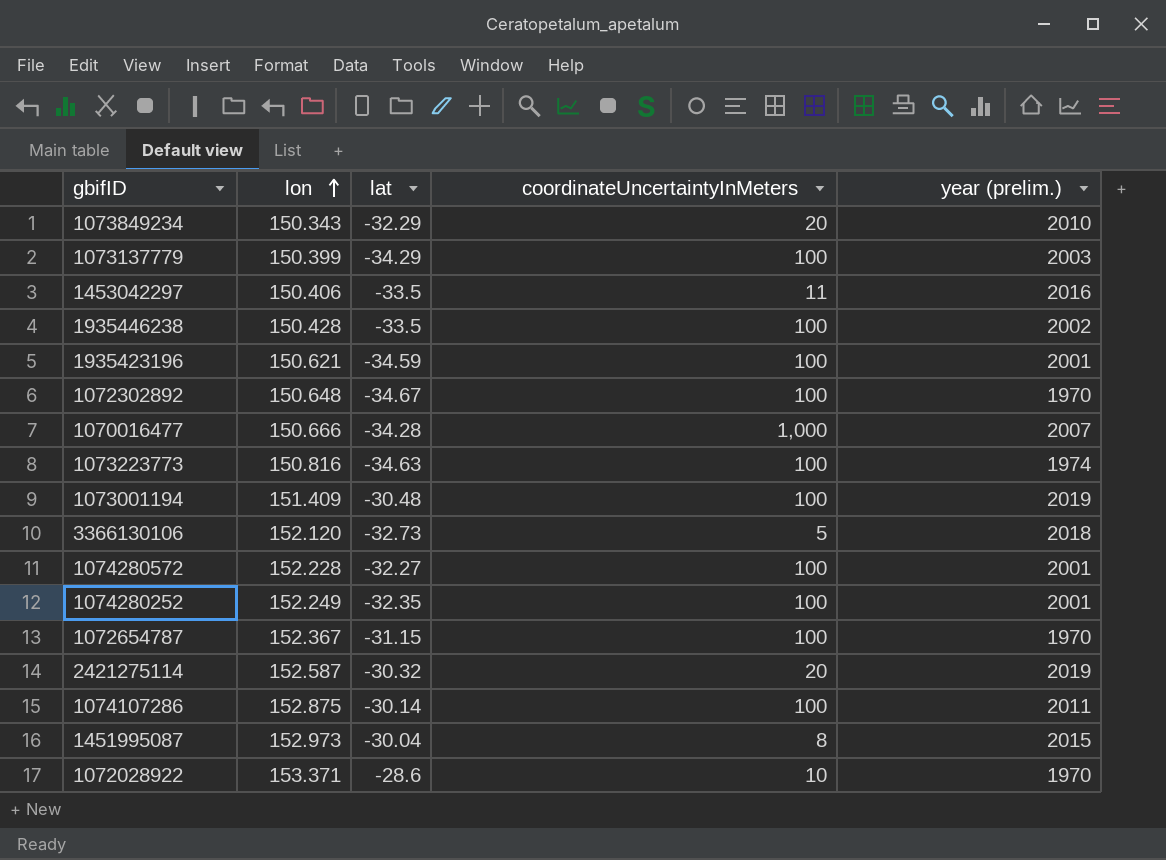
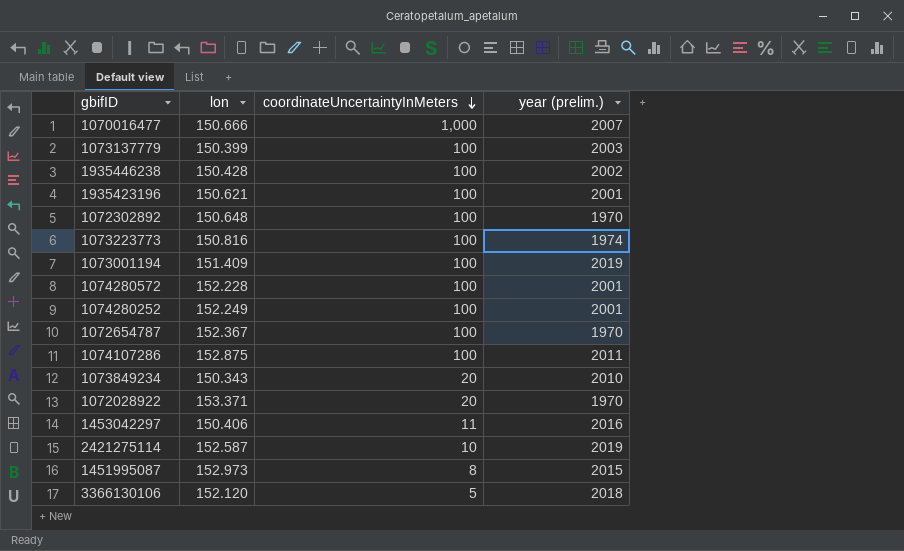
row order: lon ascending -> coordinateUncertaintyInMeters descending
column lat | position: 3 -> none
1072028922 | coordinateUncertaintyInMeters: 10 -> 20
2421275114 | coordinateUncertaintyInMeters: 20 -> 10

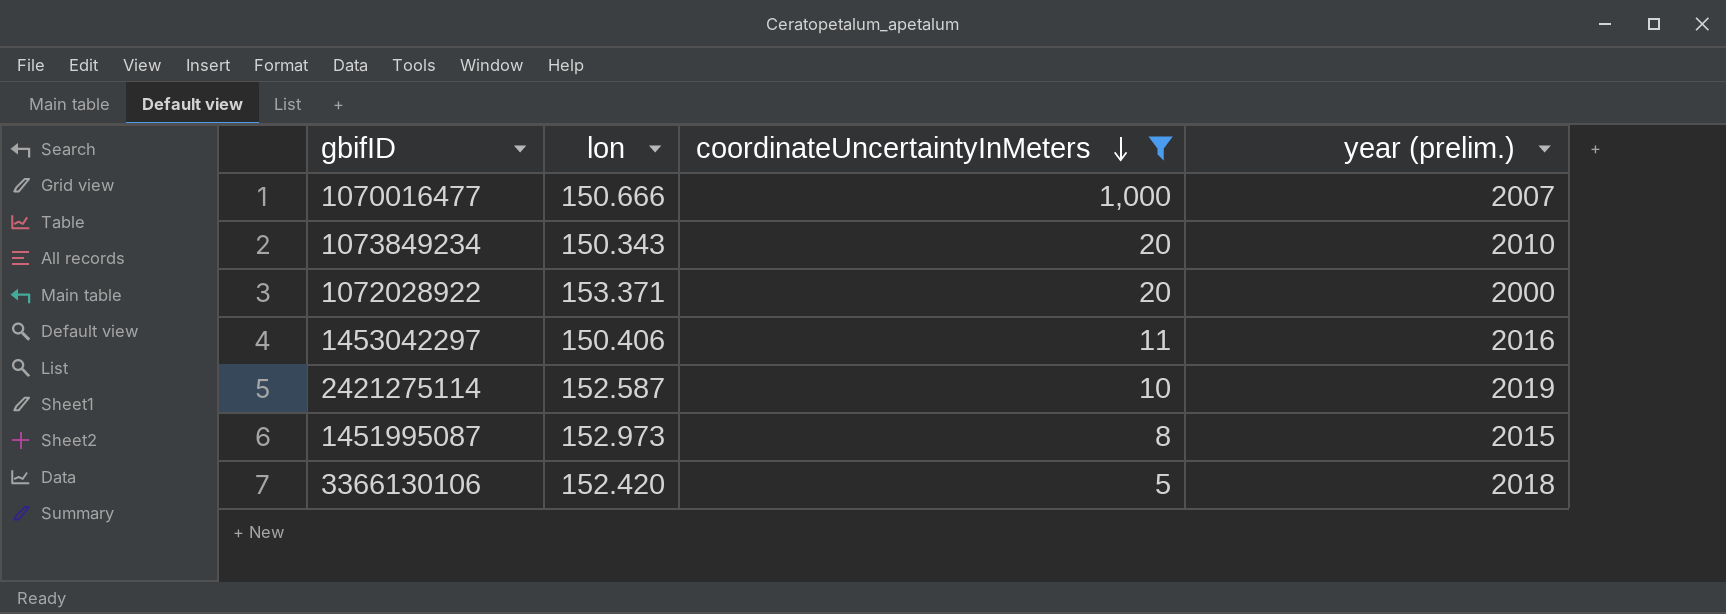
filter: none -> coordinateUncertaintyInMeters != 100
1072028922 | year (prelim.): 1970 -> 2000
3366130106 | lon: 152.120 -> 152.420

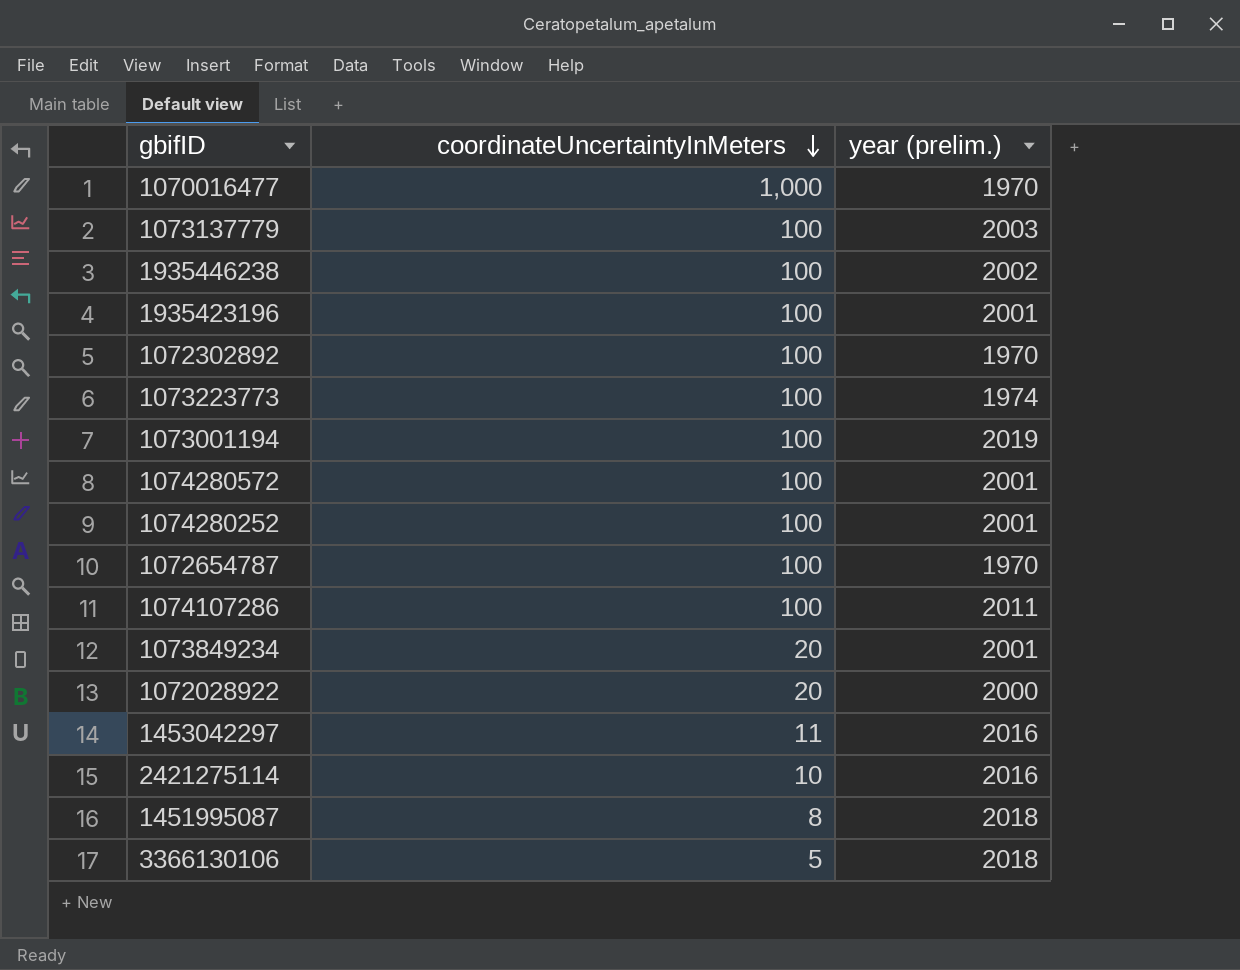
filter: coordinateUncertaintyInMeters != 100 -> none
column lon | position: 2 -> none
1070016477 | year (prelim.): 2007 -> 1970
1073849234 | year (prelim.): 2010 -> 2001
2421275114 | year (prelim.): 2019 -> 2016
1451995087 | year (prelim.): 2015 -> 2018

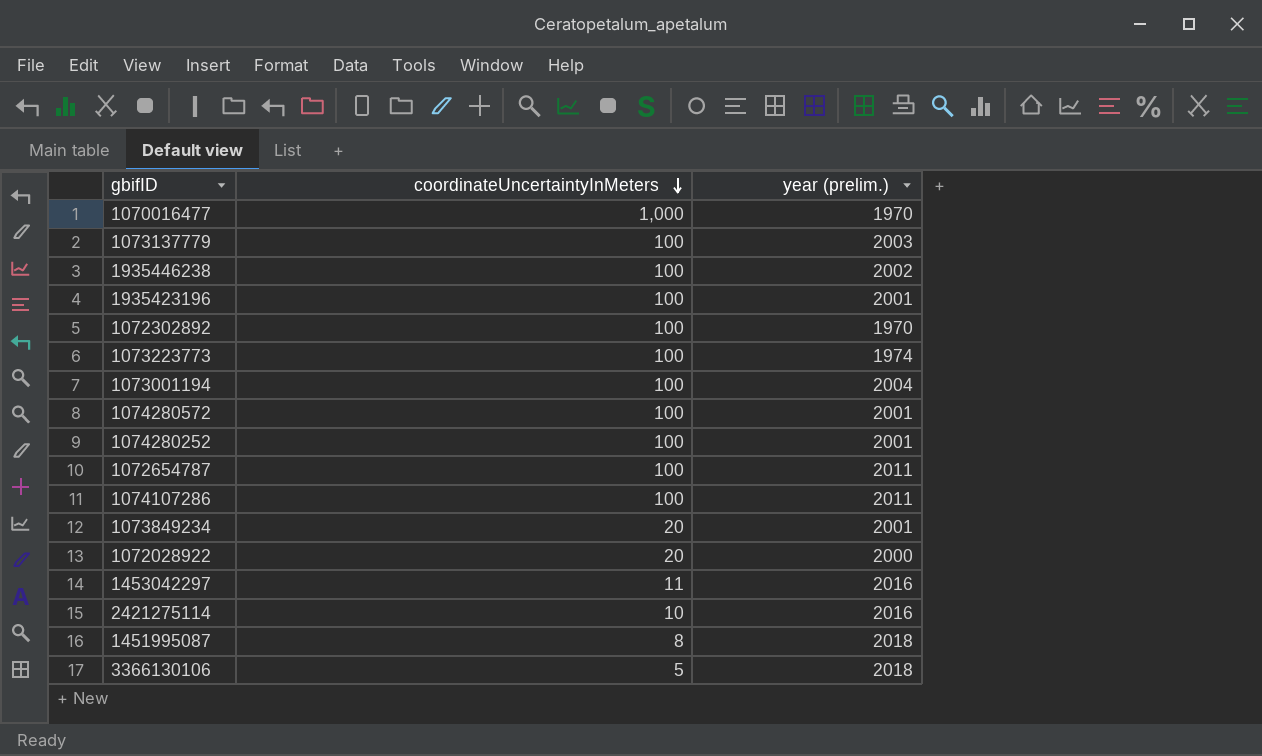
1073001194 | year (prelim.): 2019 -> 2004
1072654787 | year (prelim.): 1970 -> 2011

